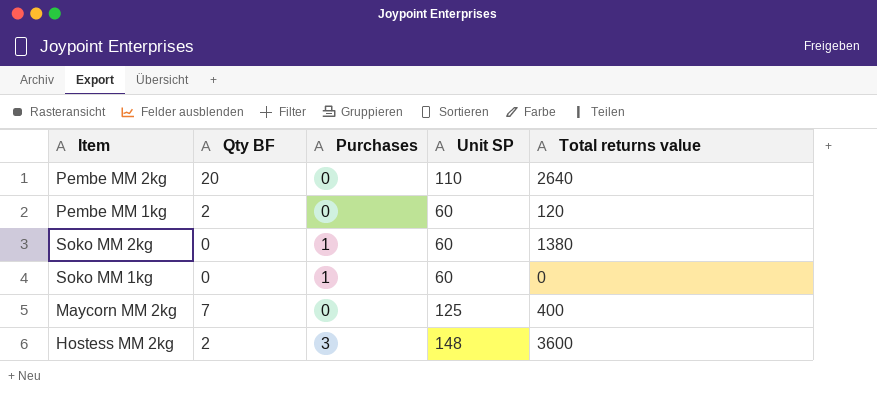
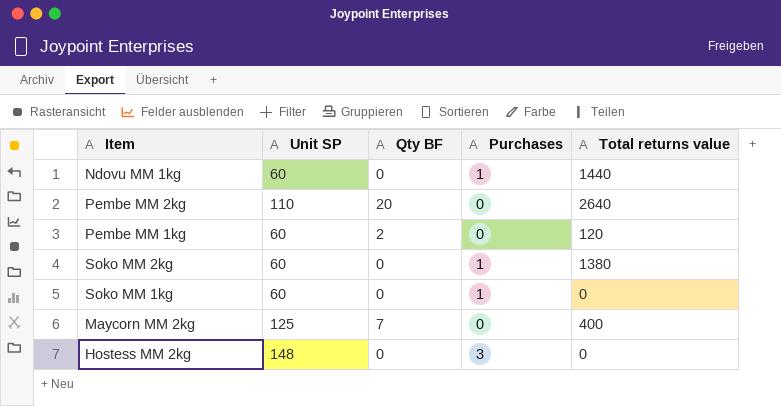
column Unit SP | position: 4 -> 2
row Ndovu MM 1kg: none -> 60 | 0 | 1 | 1440
Hostess MM 2kg | Qty BF: 2 -> 0
Hostess MM 2kg | Total returns value: 3600 -> 0

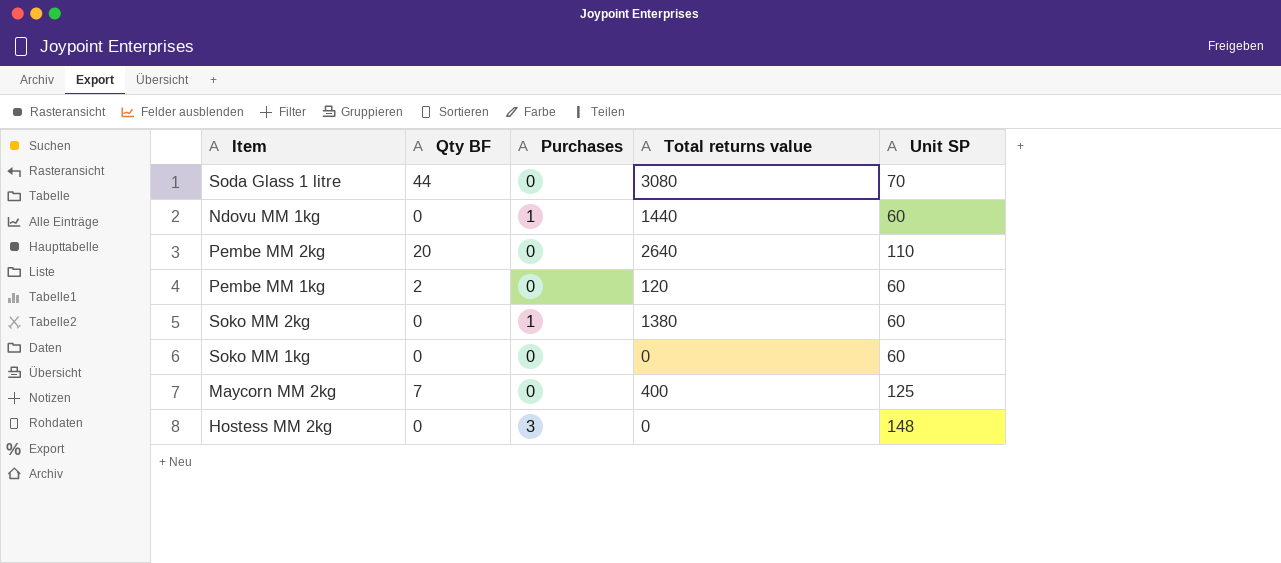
column Unit SP | position: 2 -> 5
row Soda Glass 1 litre: none -> 44 | 0 | 3080 | 70
Soko MM 1kg | Purchases: 1 -> 0

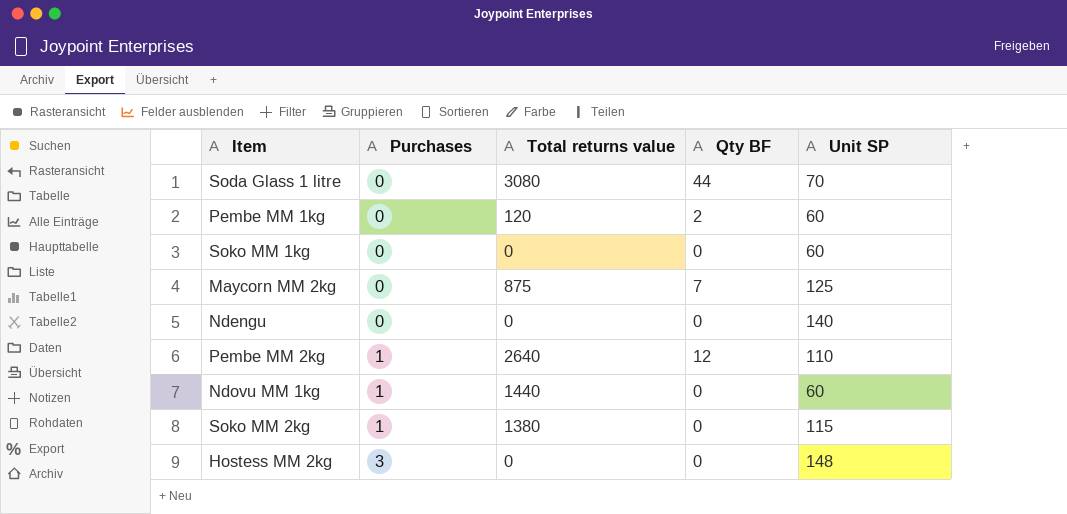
row order: none -> Purchases ascending
column Qty BF | position: 2 -> 4
Maycorn MM 2kg | Total returns value: 400 -> 875
row Ndengu: none -> 0 | 0 | 0 | 140
Pembe MM 2kg | Purchases: 0 -> 1
Pembe MM 2kg | Qty BF: 20 -> 12
Soko MM 2kg | Unit SP: 60 -> 115

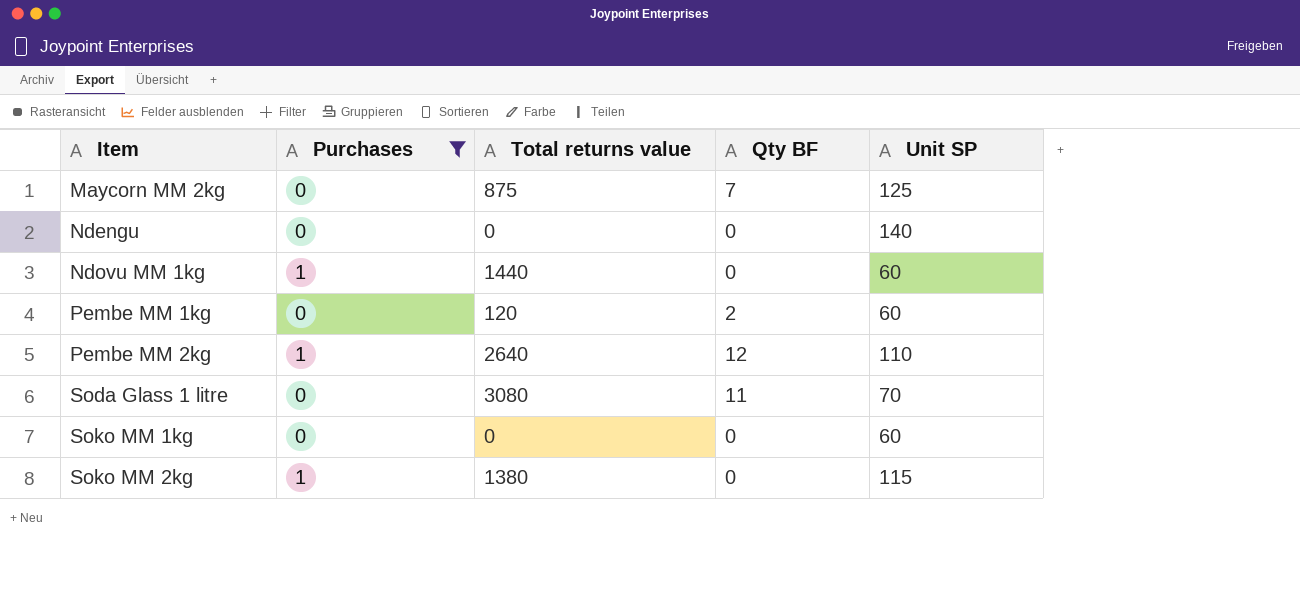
filter: none -> Purchases != 3
row order: Purchases ascending -> Item ascending
Soda Glass 1 litre | Qty BF: 44 -> 11

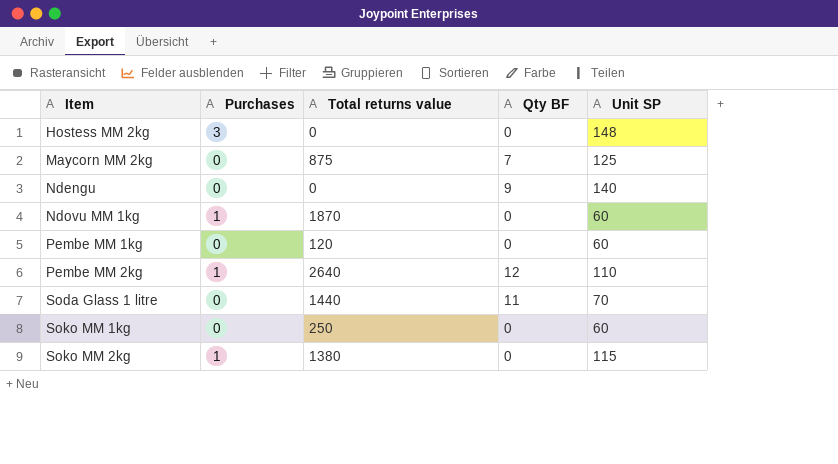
filter: Purchases != 3 -> none
Ndengu | Qty BF: 0 -> 9
Ndovu MM 1kg | Total returns value: 1440 -> 1870
Pembe MM 1kg | Qty BF: 2 -> 0
Soda Glass 1 litre | Total returns value: 3080 -> 1440
Soko MM 1kg | Total returns value: 0 -> 250

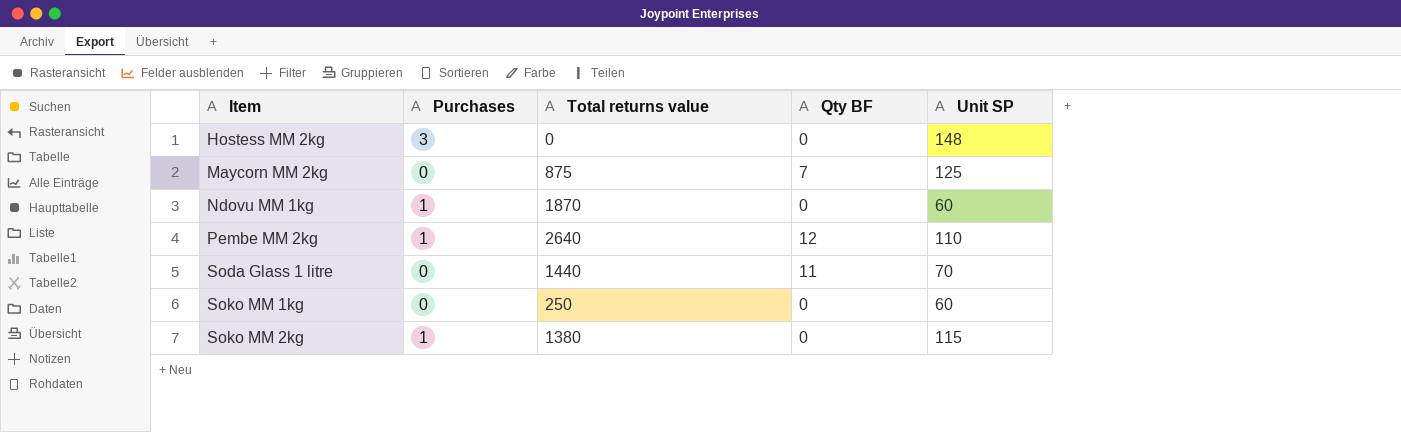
row Ndengu: 0 | 0 | 9 | 140 -> none
row Pembe MM 1kg: 0 | 120 | 0 | 60 -> none

